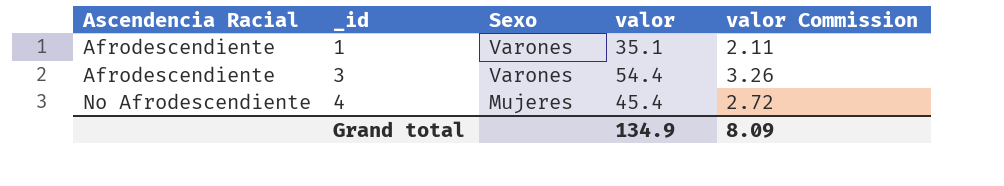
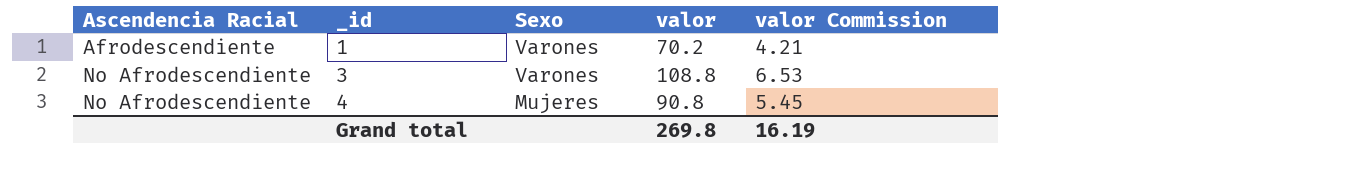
1 | valor: 35.1 -> 70.2
1 | valor Commission: 2.11 -> 4.21
3 | Ascendencia Racial: Afrodescendiente -> No Afrodescendiente
3 | valor: 54.4 -> 108.8
3 | valor Commission: 3.26 -> 6.53
4 | valor: 45.4 -> 90.8
4 | valor Commission: 2.72 -> 5.45
Grand total | valor: 134.9 -> 269.8
Grand total | valor Commission: 8.09 -> 16.19

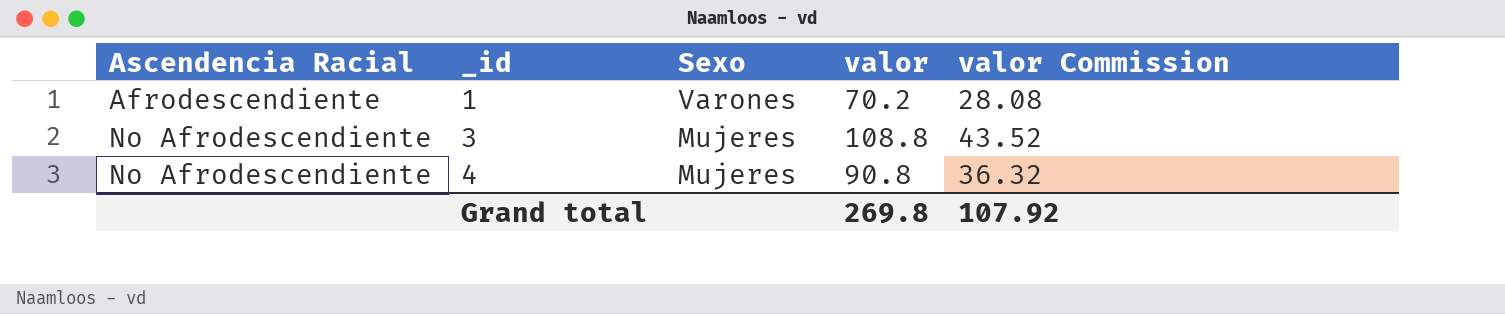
column valor Commission | formula: [valor] * 0.06 -> [valor] * 0.4
3 | Sexo: Varones -> Mujeres
Grand total | valor Commission: 16.19 -> 107.92

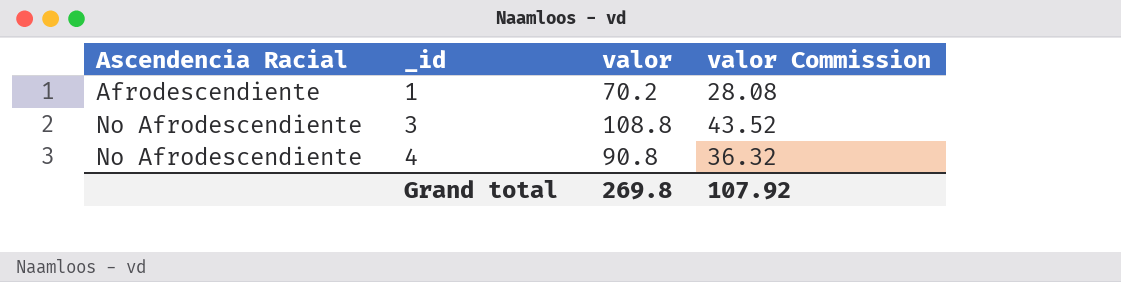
column Sexo | position: 3 -> none

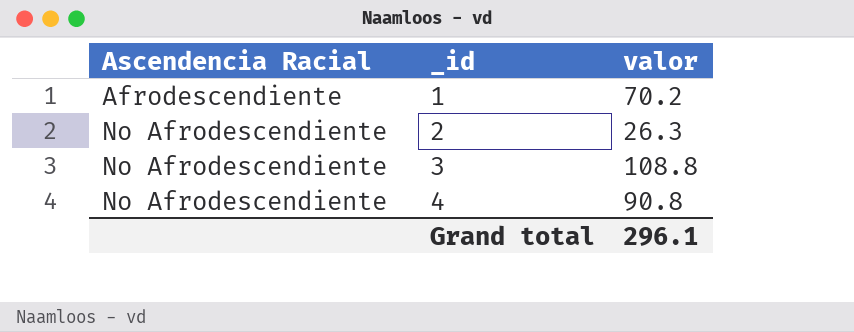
column valor Commission | formula: [valor] * 0.4 -> none
row 2: none -> No Afrodescendiente | 26.3
Grand total | valor: 269.8 -> 296.1

